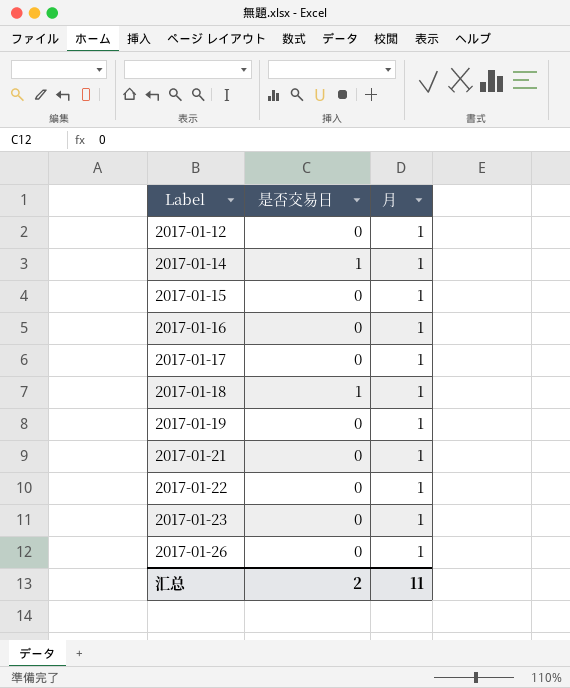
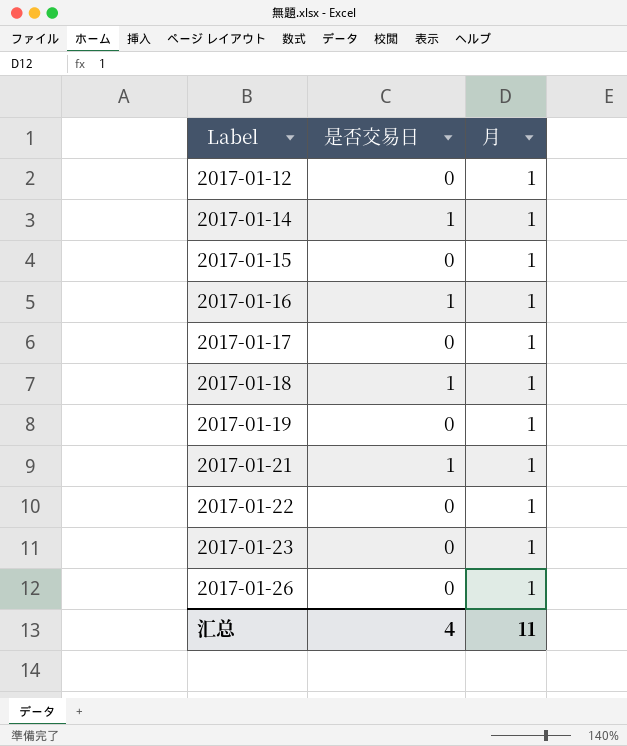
2017-01-16 | 是否交易日: 0 -> 1
2017-01-21 | 是否交易日: 0 -> 1
汇总 | 是否交易日: 2 -> 4

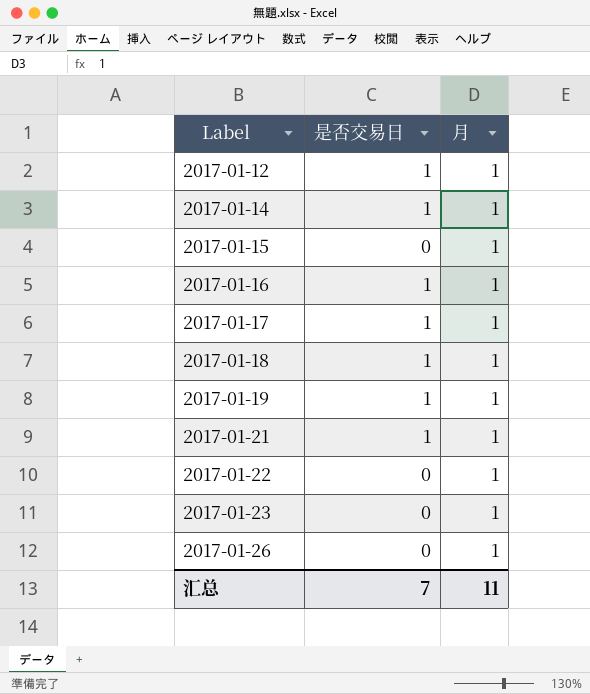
2017-01-12 | 是否交易日: 0 -> 1
2017-01-17 | 是否交易日: 0 -> 1
2017-01-19 | 是否交易日: 0 -> 1
汇总 | 是否交易日: 4 -> 7

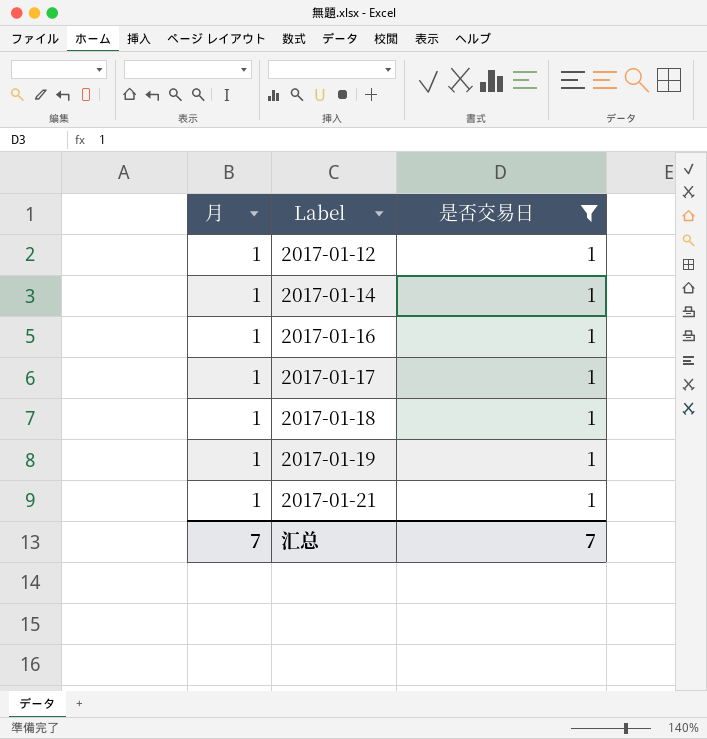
filter: none -> 是否交易日 = 1
column 月 | position: 3 -> 1
汇总 | 月: 11 -> 7

